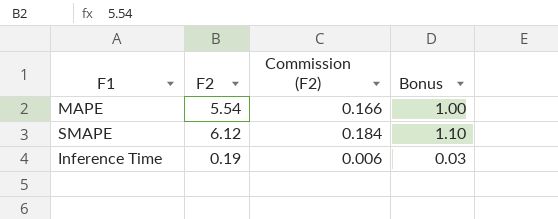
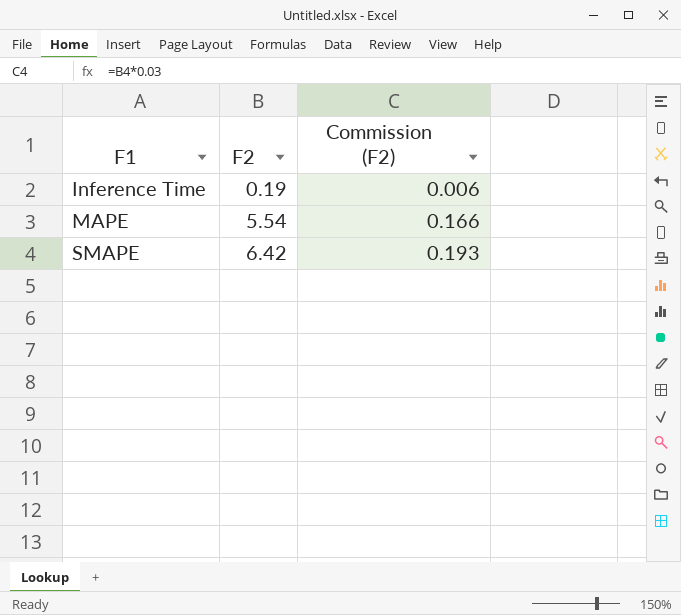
row order: none -> F1 ascending
column Bonus | formula: [F2] * 0.18 -> none
SMAPE | F2: 6.12 -> 6.42
SMAPE | Commission (F2): 0.184 -> 0.193

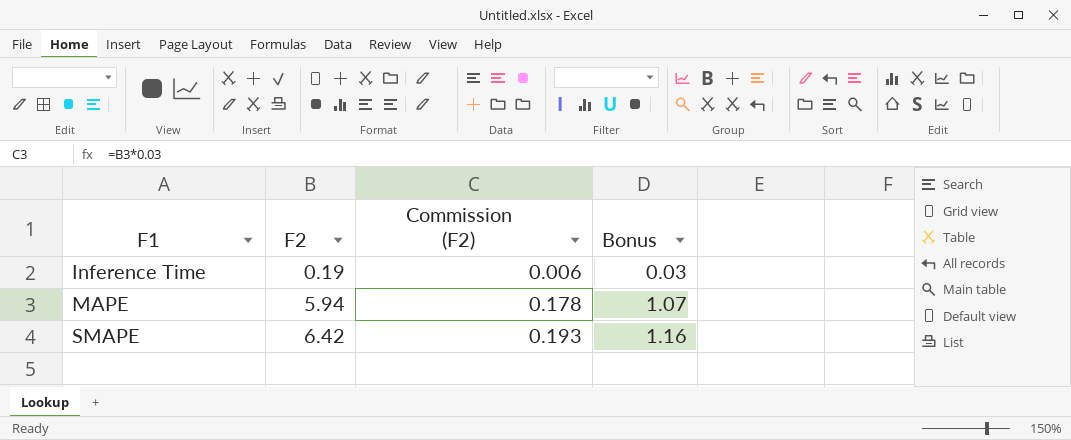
column Bonus | formula: none -> [F2] * 0.18
MAPE | F2: 5.54 -> 5.94
MAPE | Commission (F2): 0.166 -> 0.178

